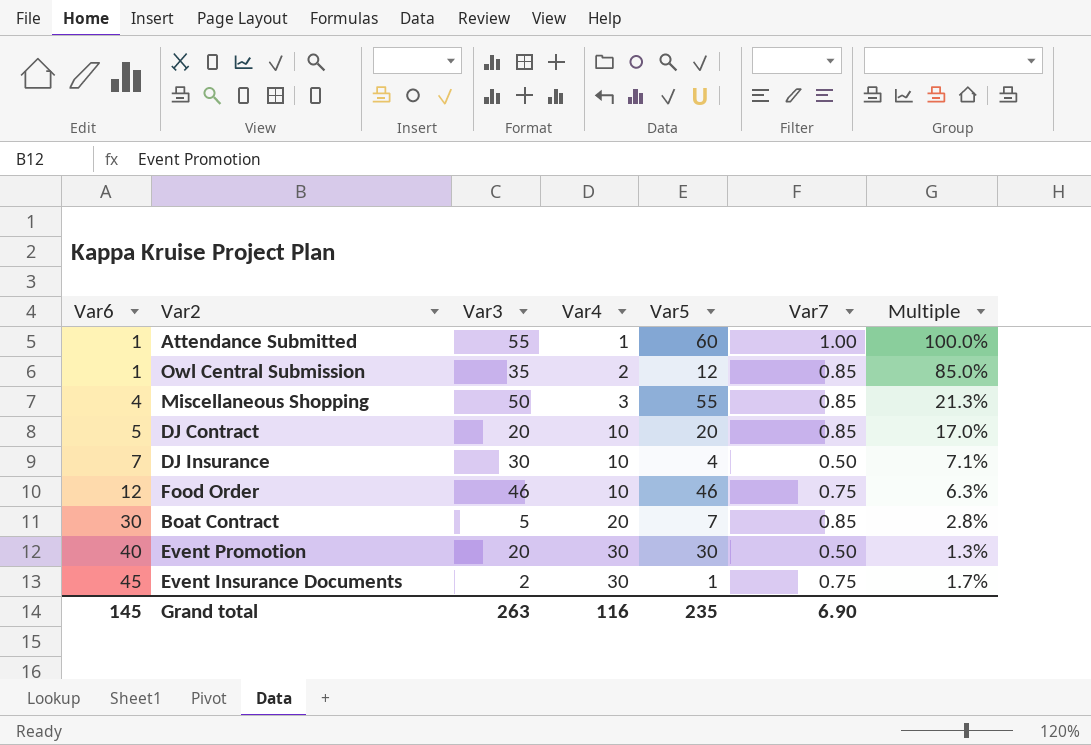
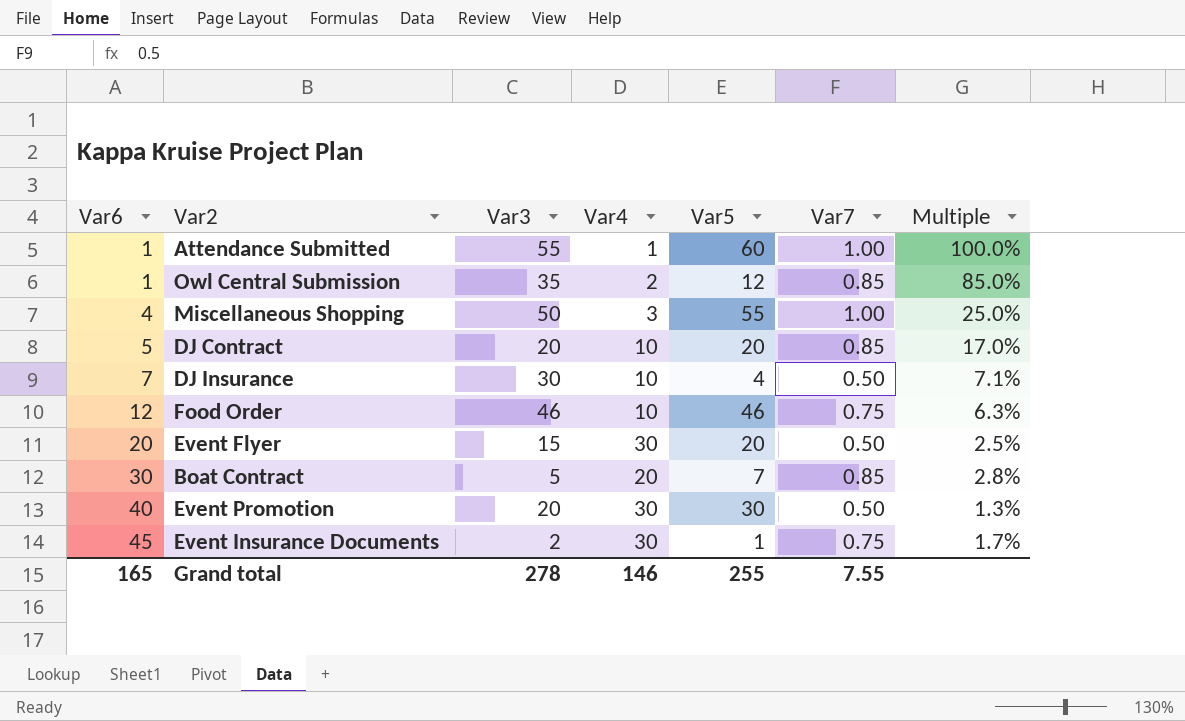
Miscellaneous Shopping | Var7: 0.85 -> 1.00
Miscellaneous Shopping | Multiple: 21.3% -> 25.0%
row Event Flyer: none -> 20 | 15 | 30 | 20 | 0.50 | 2.5%
Grand total | Var6: 145 -> 165
Grand total | Var3: 263 -> 278
Grand total | Var4: 116 -> 146
Grand total | Var5: 235 -> 255
Grand total | Var7: 6.90 -> 7.55

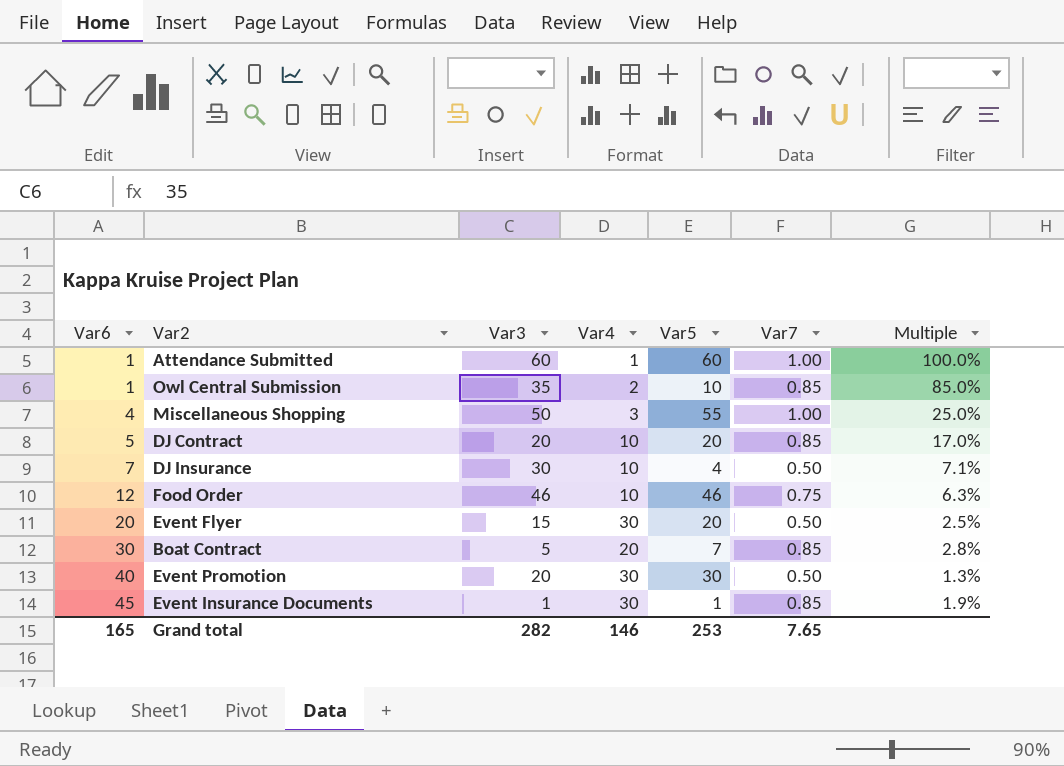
Attendance Submitted | Var3: 55 -> 60
Owl Central Submission | Var5: 12 -> 10
Event Insurance Documents | Var3: 2 -> 1
Event Insurance Documents | Var7: 0.75 -> 0.85
Event Insurance Documents | Multiple: 1.7% -> 1.9%
Grand total | Var3: 278 -> 282
Grand total | Var5: 255 -> 253
Grand total | Var7: 7.55 -> 7.65

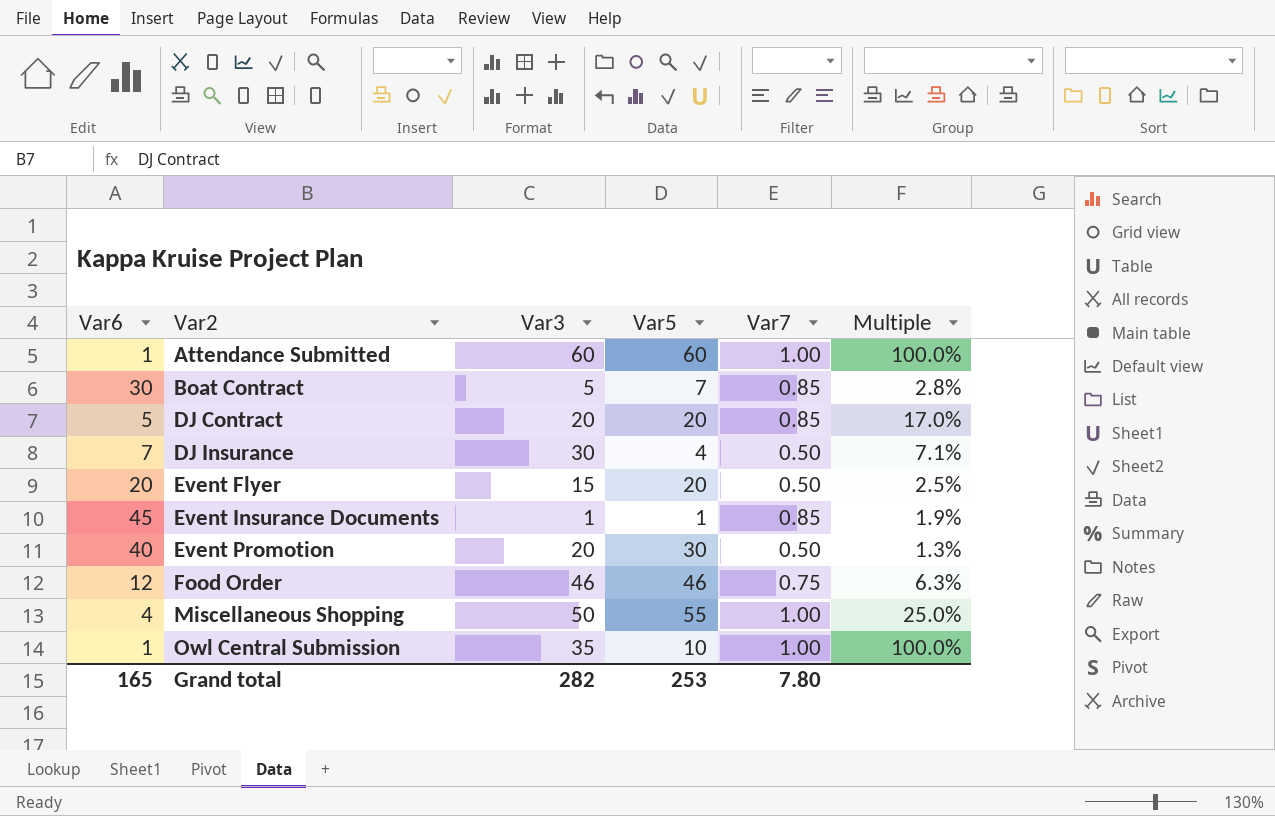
row order: Var6 ascending -> Var2 ascending
column Var4 | position: 4 -> none
Owl Central Submission | Var7: 0.85 -> 1.00
Owl Central Submission | Multiple: 85.0% -> 100.0%
Grand total | Var7: 7.65 -> 7.80

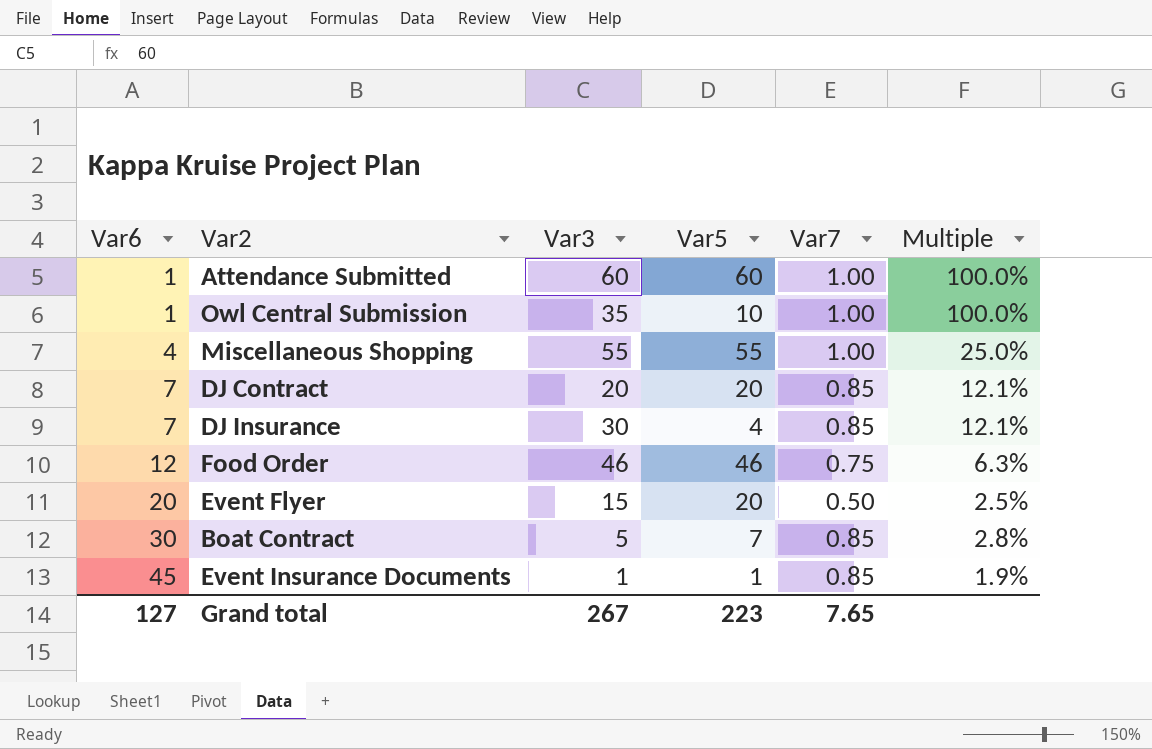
row order: Var2 ascending -> Var6 ascending
row Event Promotion: 40 | 20 | 30 | 0.50 | 1.3% -> none
Miscellaneous Shopping | Var3: 50 -> 55
DJ Contract | Var6: 5 -> 7
DJ Contract | Multiple: 17.0% -> 12.1%
DJ Insurance | Var7: 0.50 -> 0.85
DJ Insurance | Multiple: 7.1% -> 12.1%
Grand total | Var6: 165 -> 127
Grand total | Var3: 282 -> 267
Grand total | Var5: 253 -> 223
Grand total | Var7: 7.80 -> 7.65

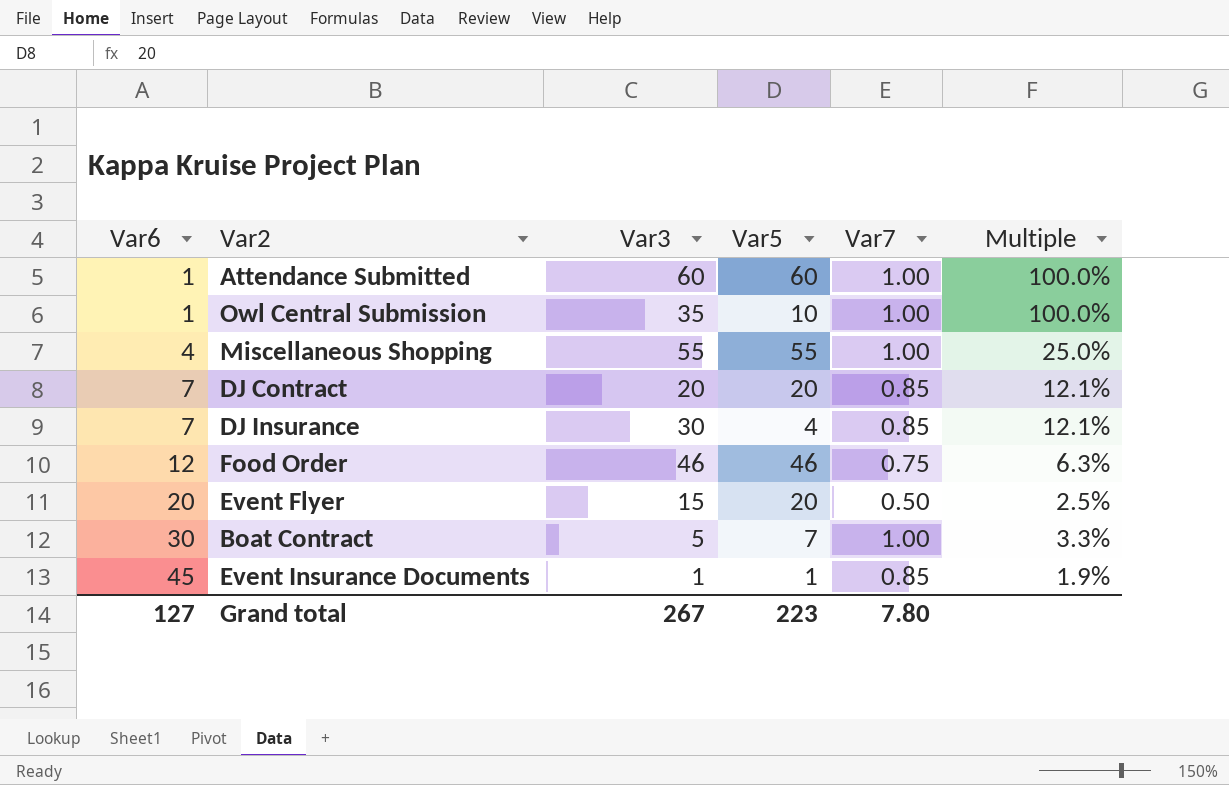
Boat Contract | Var7: 0.85 -> 1.00
Boat Contract | Multiple: 2.8% -> 3.3%
Grand total | Var7: 7.65 -> 7.80

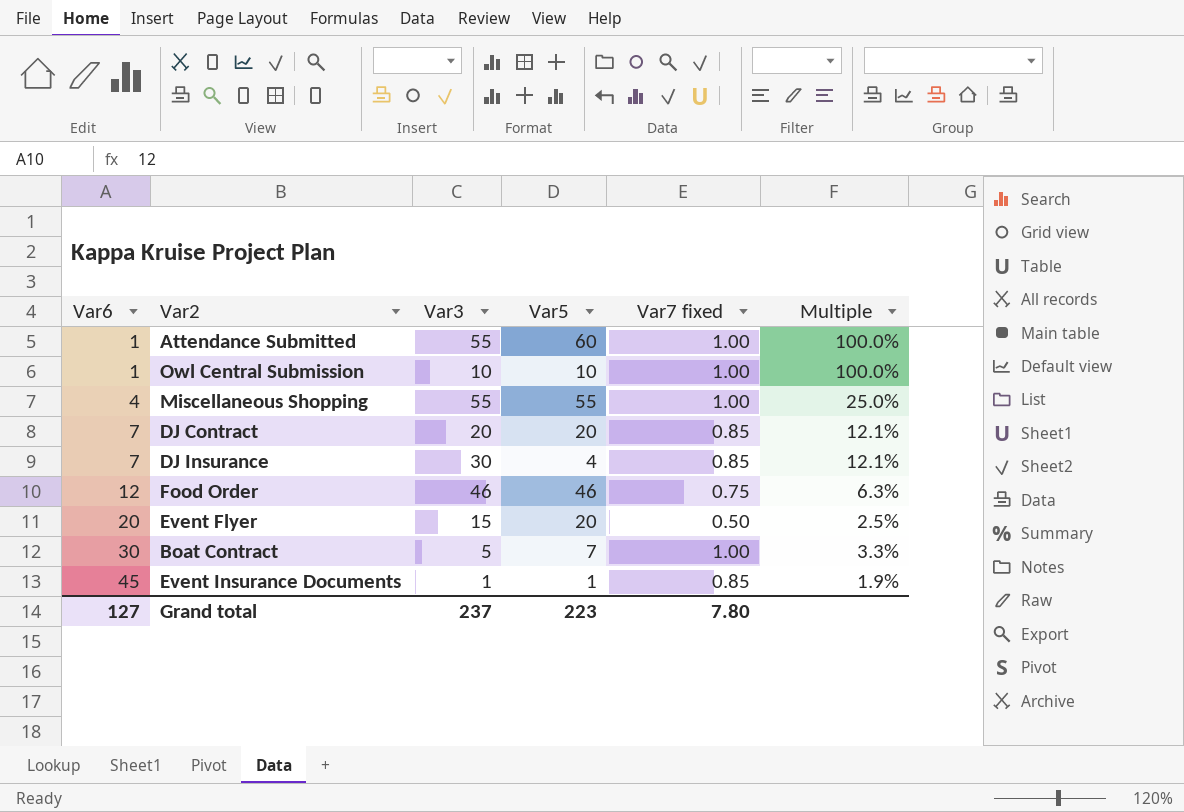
column name: Var7 -> Var7 fixed
Attendance Submitted | Var3: 60 -> 55
Owl Central Submission | Var3: 35 -> 10
Grand total | Var3: 267 -> 237

